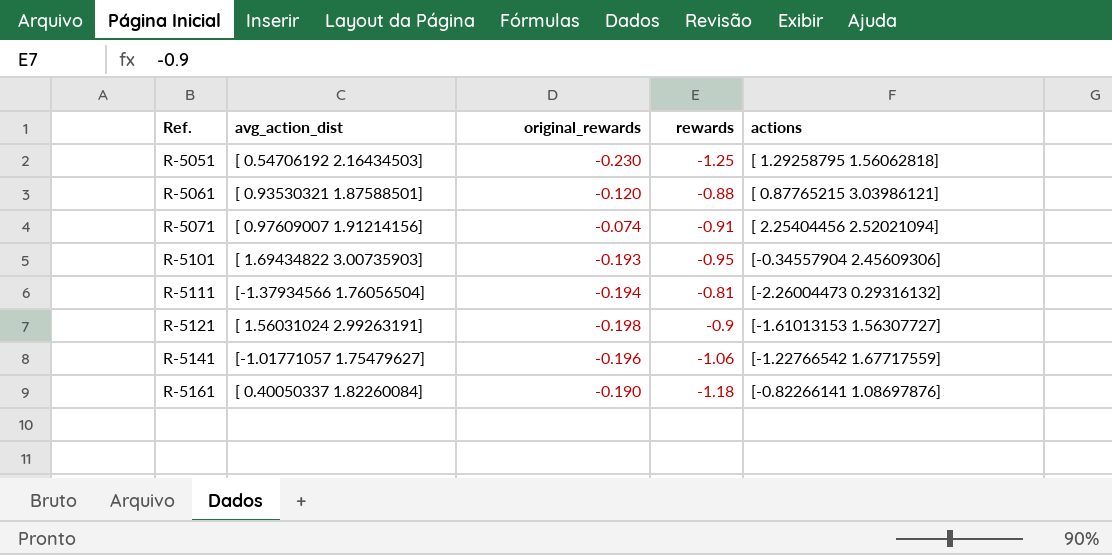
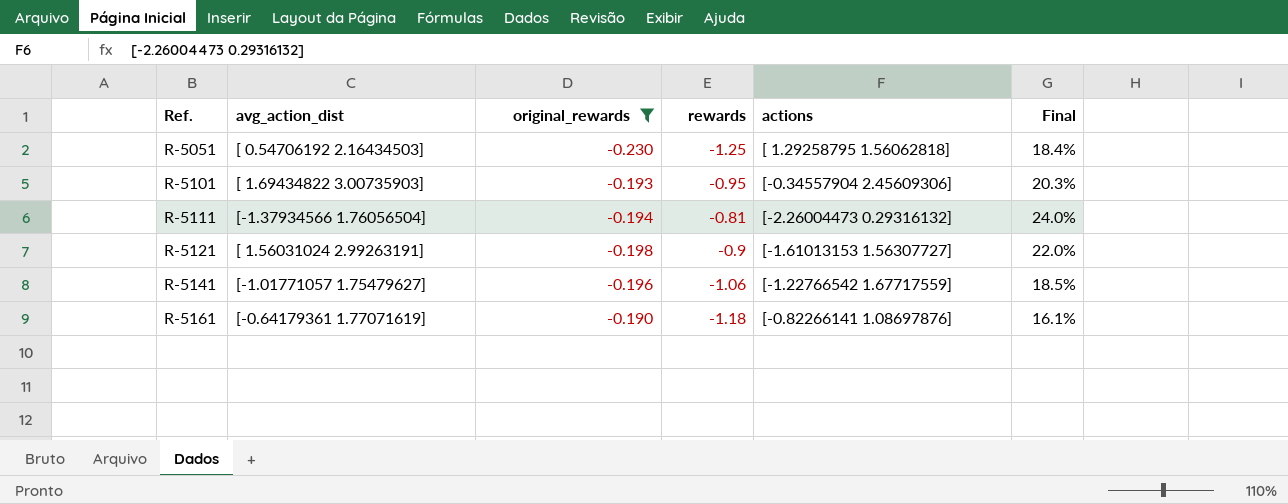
filter: none -> original_rewards <= -0.190
column Final | formula: none -> [original_rewards] / [rewards]
R-5161 | avg_action_dist: [ 0.40050337 1.82260084] -> [-0.64179361 1.77071619]

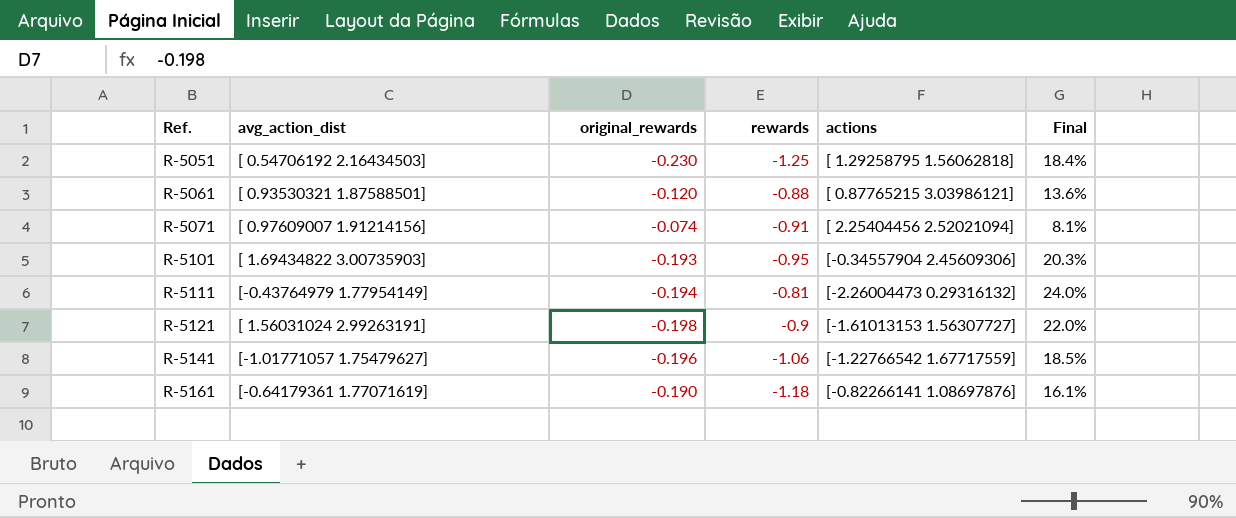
filter: original_rewards <= -0.190 -> none
R-5111 | avg_action_dist: [-1.37934566 1.76056504] -> [-0.43764979 1.77954149]

